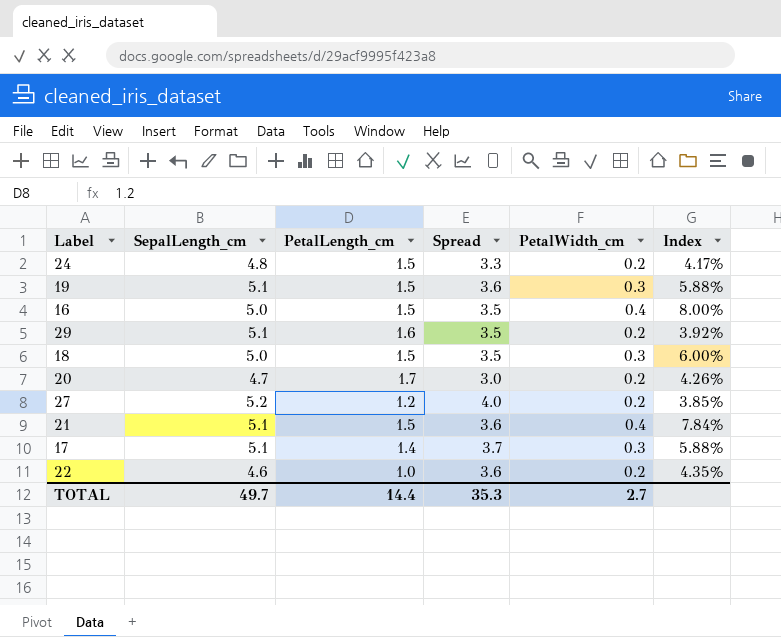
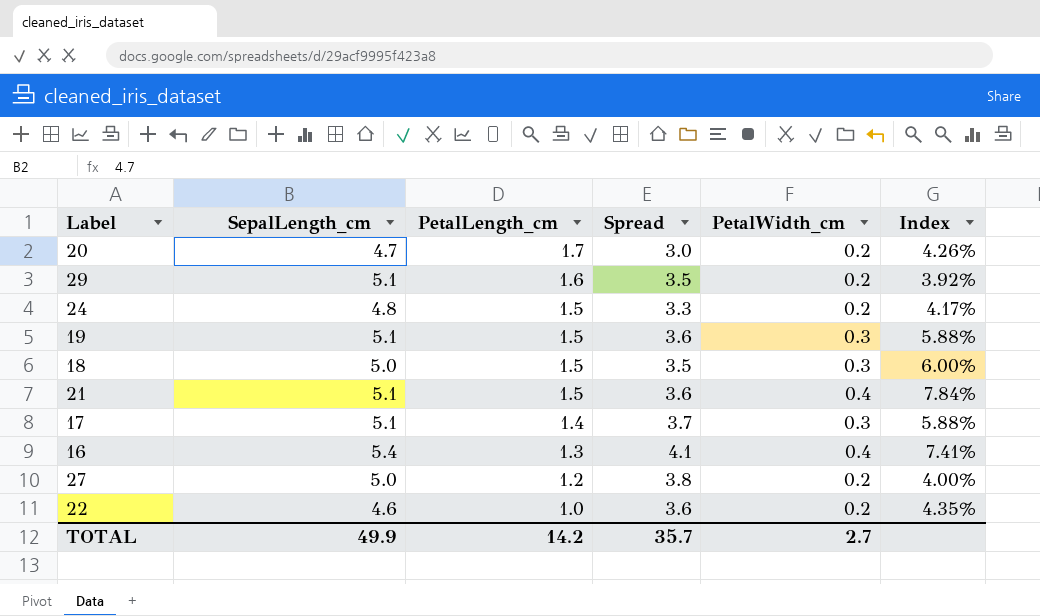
row order: none -> PetalLength_cm descending
16 | SepalLength_cm: 5.0 -> 5.4
16 | PetalLength_cm: 1.5 -> 1.3
16 | Spread: 3.5 -> 4.1
16 | Index: 8.00% -> 7.41%
27 | SepalLength_cm: 5.2 -> 5.0
27 | Spread: 4.0 -> 3.8
27 | Index: 3.85% -> 4.00%
TOTAL | SepalLength_cm: 49.7 -> 49.9
TOTAL | PetalLength_cm: 14.4 -> 14.2
TOTAL | Spread: 35.3 -> 35.7

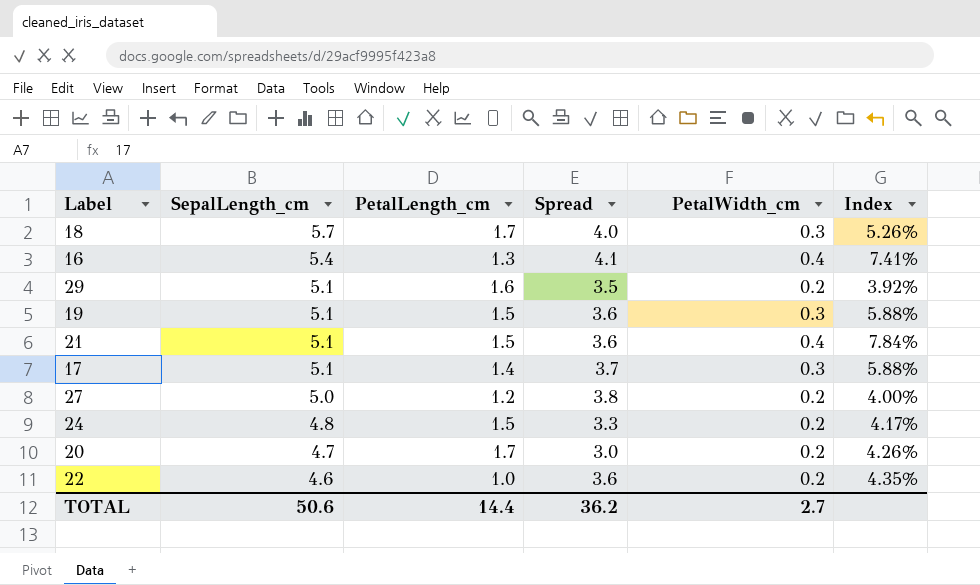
row order: PetalLength_cm descending -> SepalLength_cm descending
18 | SepalLength_cm: 5.0 -> 5.7
18 | PetalLength_cm: 1.5 -> 1.7
18 | Spread: 3.5 -> 4.0
18 | Index: 6.00% -> 5.26%
TOTAL | SepalLength_cm: 49.9 -> 50.6
TOTAL | PetalLength_cm: 14.2 -> 14.4
TOTAL | Spread: 35.7 -> 36.2

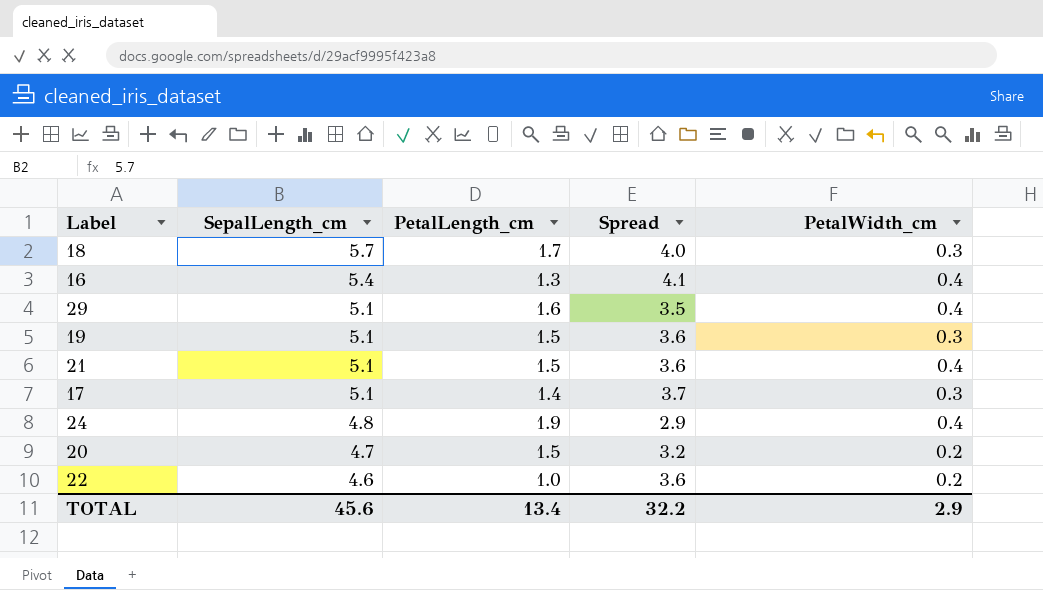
column Index | formula: [PetalWidth_cm] / [SepalLength_cm] -> none
row 27: 5.0 | 1.2 | 3.8 | 0.2 | 4.00% -> none
29 | PetalWidth_cm: 0.2 -> 0.4
24 | PetalLength_cm: 1.5 -> 1.9
24 | Spread: 3.3 -> 2.9
24 | PetalWidth_cm: 0.2 -> 0.4
20 | PetalLength_cm: 1.7 -> 1.5
20 | Spread: 3.0 -> 3.2
TOTAL | SepalLength_cm: 50.6 -> 45.6
TOTAL | PetalLength_cm: 14.4 -> 13.4
TOTAL | Spread: 36.2 -> 32.2
TOTAL | PetalWidth_cm: 2.7 -> 2.9

